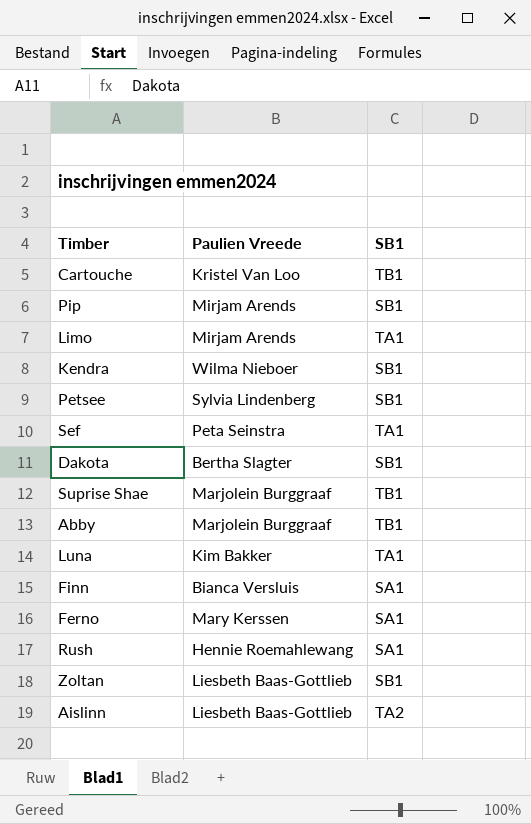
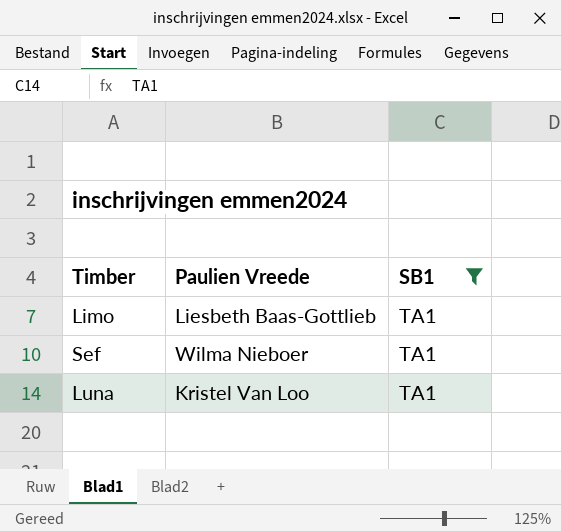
filter: none -> SB1 = TA1
Limo | Paulien Vreede: Mirjam Arends -> Liesbeth Baas-Gottlieb
Sef | Paulien Vreede: Peta Seinstra -> Wilma Nieboer
Luna | Paulien Vreede: Kim Bakker -> Kristel Van Loo

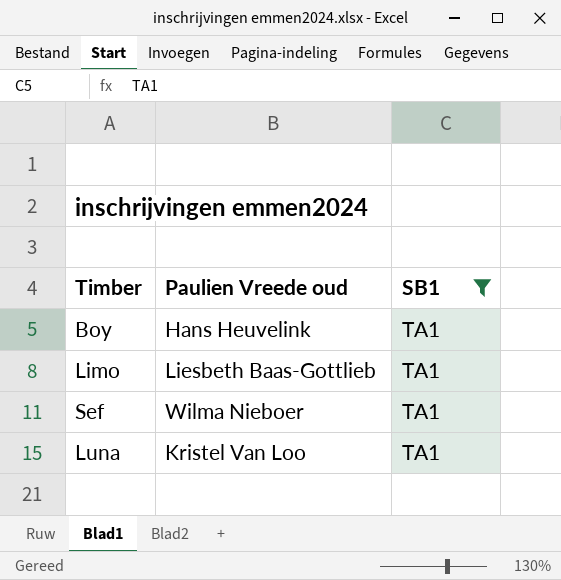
column name: Paulien Vreede -> Paulien Vreede oud
row Boy: none -> Hans Heuvelink | TA1

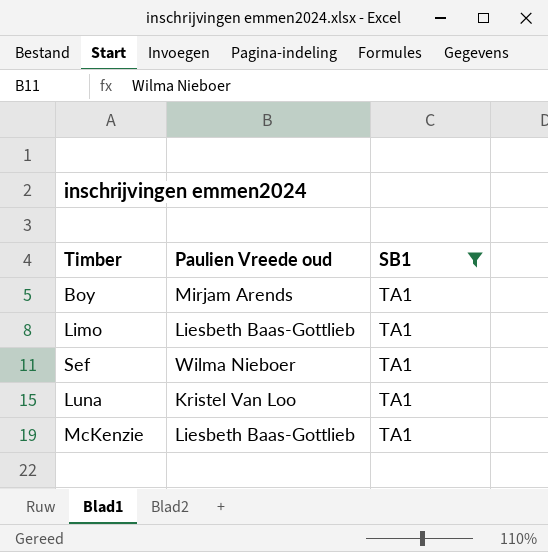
Boy | Paulien Vreede oud: Hans Heuvelink -> Mirjam Arends
row McKenzie: none -> Liesbeth Baas-Gottlieb | TA1

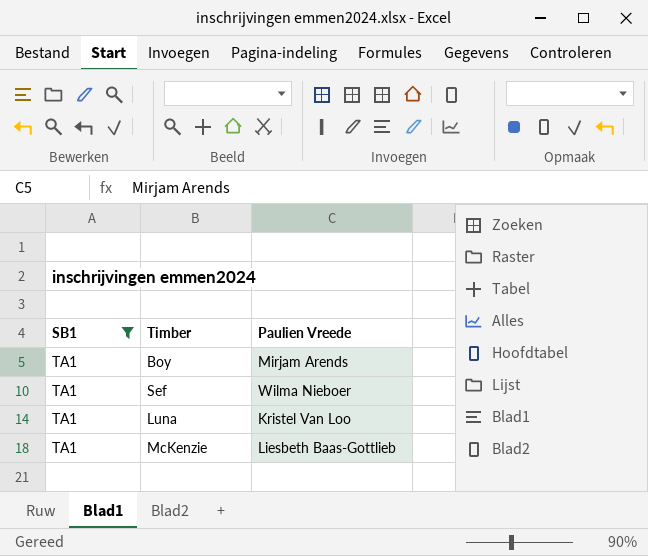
column SB1 | position: 3 -> 1
column name: Paulien Vreede oud -> Paulien Vreede
row Limo: Liesbeth Baas-Gottlieb | TA1 -> none

